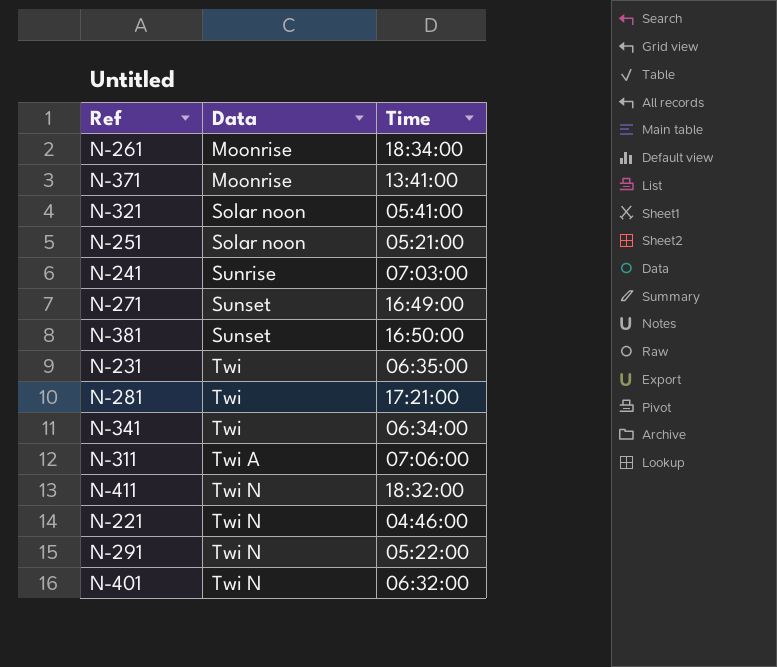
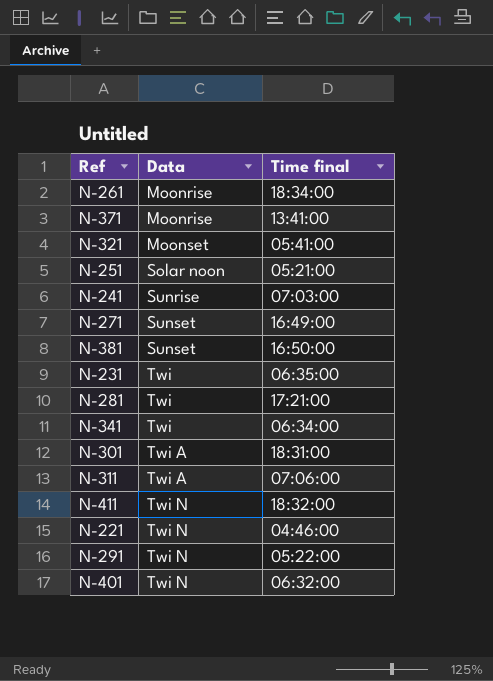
column name: Time -> Time final
N-321 | Data: Solar noon -> Moonset
row N-301: none -> Twi A | 18:31:00

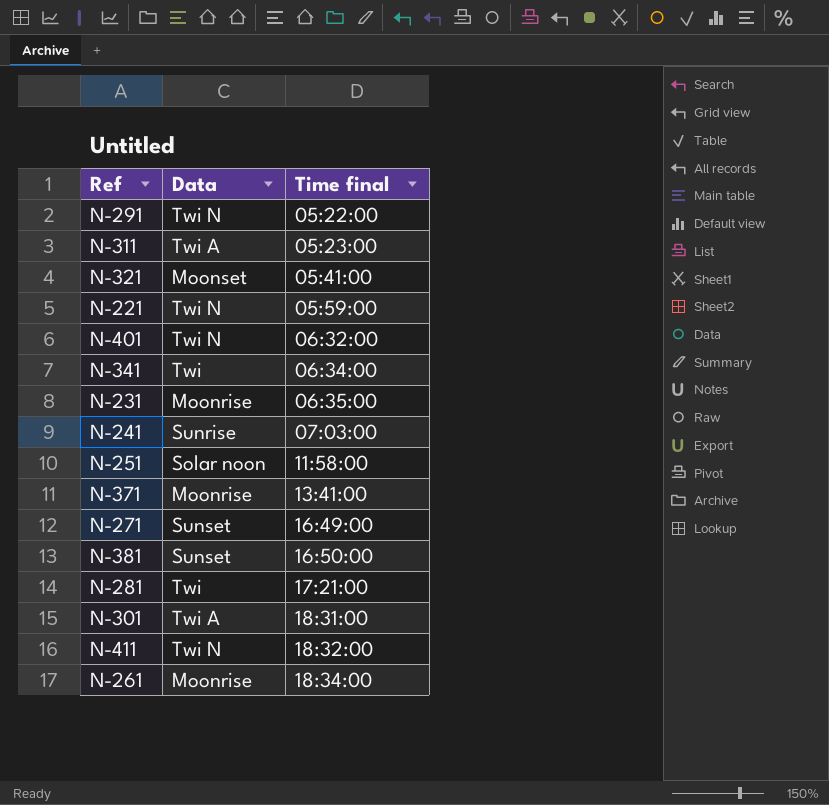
row order: Data ascending -> Time final ascending
N-311 | Time final: 07:06:00 -> 05:23:00
N-221 | Time final: 04:46:00 -> 05:59:00
N-231 | Data: Twi -> Moonrise
N-251 | Time final: 05:21:00 -> 11:58:00

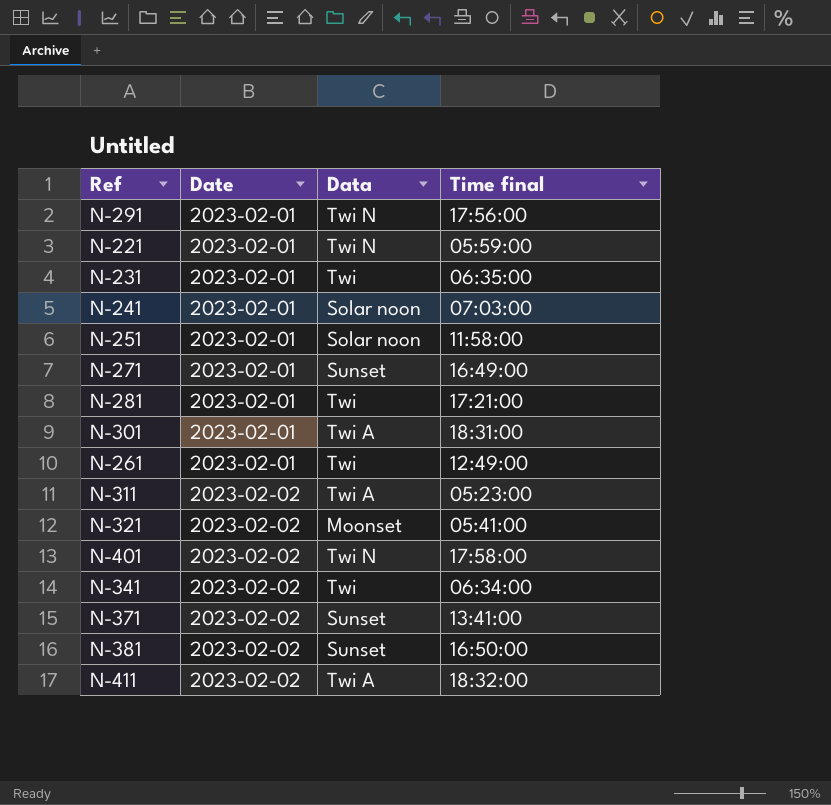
row order: Time final ascending -> Date ascending
column Date | position: none -> 2
N-291 | Time final: 05:22:00 -> 17:56:00
N-231 | Data: Moonrise -> Twi
N-241 | Data: Sunrise -> Solar noon
N-261 | Data: Moonrise -> Twi
N-261 | Time final: 18:34:00 -> 12:49:00
N-401 | Time final: 06:32:00 -> 17:58:00
N-371 | Data: Moonrise -> Sunset
N-411 | Data: Twi N -> Twi A

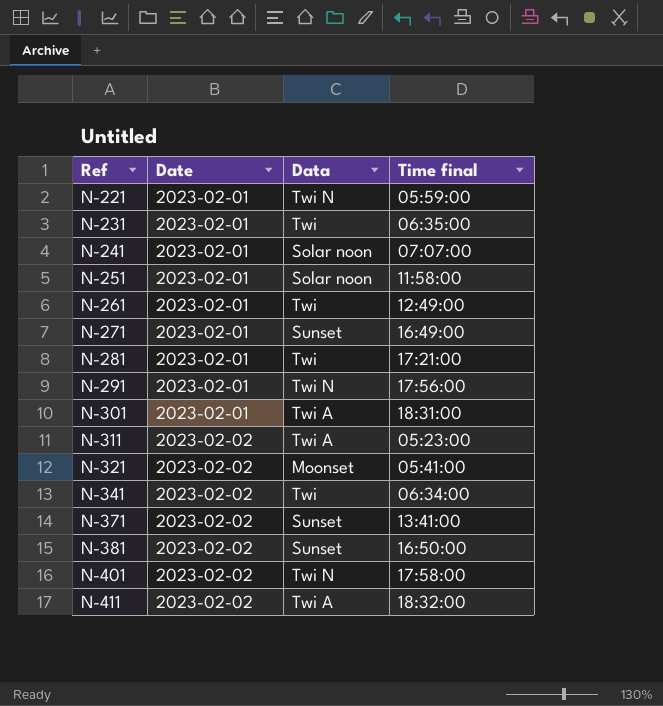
row order: Date ascending -> Ref ascending
N-241 | Time final: 07:03:00 -> 07:07:00

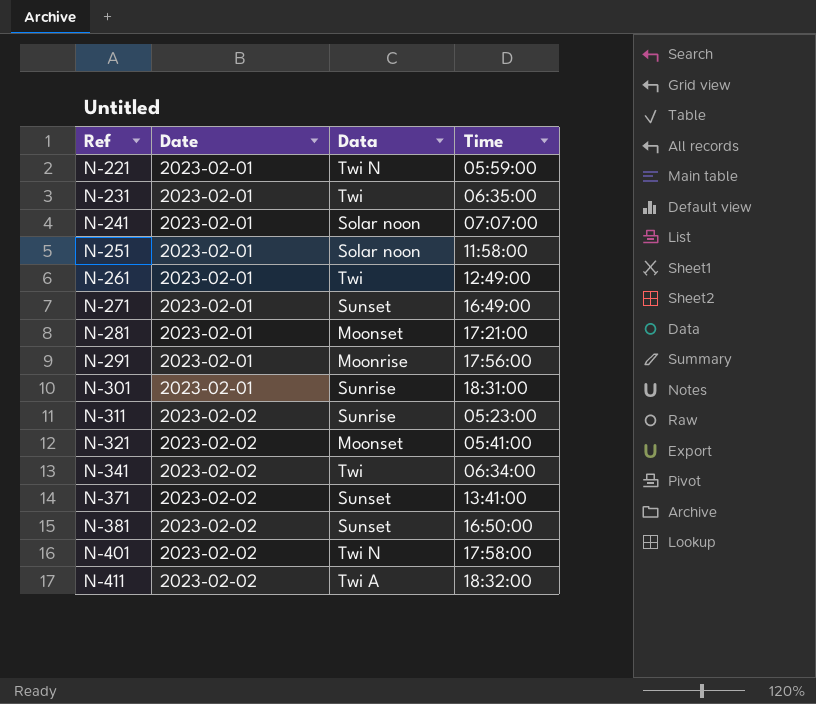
column name: Time final -> Time
N-281 | Data: Twi -> Moonset
N-291 | Data: Twi N -> Moonrise
N-301 | Data: Twi A -> Sunrise
N-311 | Data: Twi A -> Sunrise

